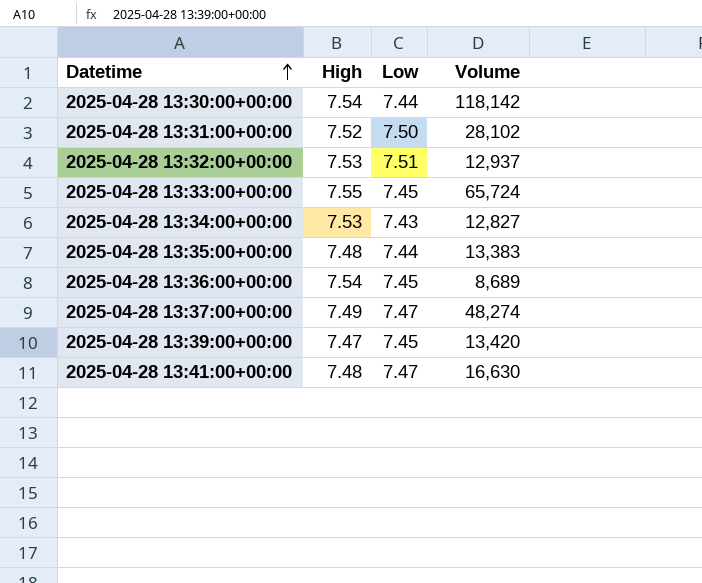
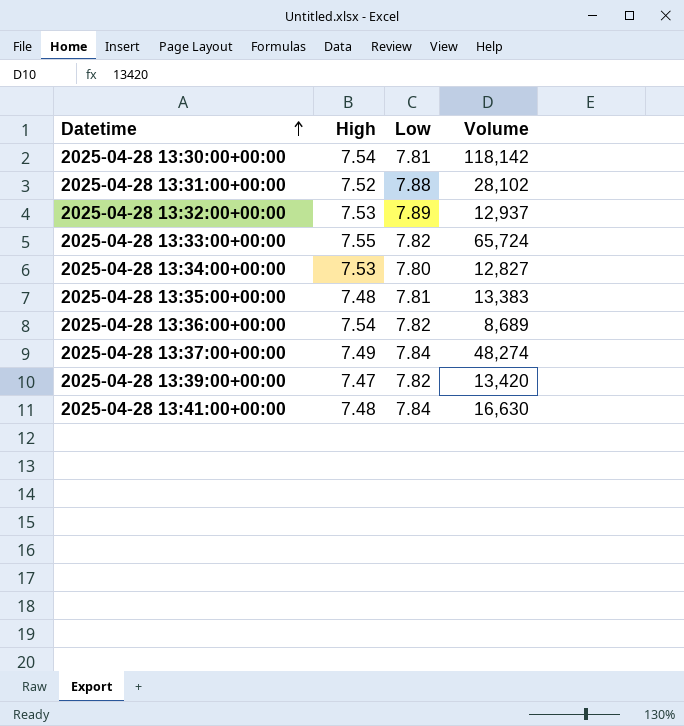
2025-04-28 13:30:00+00:00 | Low: 7.44 -> 7.81
2025-04-28 13:31:00+00:00 | Low: 7.50 -> 7.88
2025-04-28 13:32:00+00:00 | Low: 7.51 -> 7.89
2025-04-28 13:33:00+00:00 | Low: 7.45 -> 7.82
2025-04-28 13:34:00+00:00 | Low: 7.43 -> 7.80
2025-04-28 13:35:00+00:00 | Low: 7.44 -> 7.81
2025-04-28 13:36:00+00:00 | Low: 7.45 -> 7.82
2025-04-28 13:37:00+00:00 | Low: 7.47 -> 7.84
2025-04-28 13:39:00+00:00 | Low: 7.45 -> 7.82
2025-04-28 13:41:00+00:00 | Low: 7.47 -> 7.84

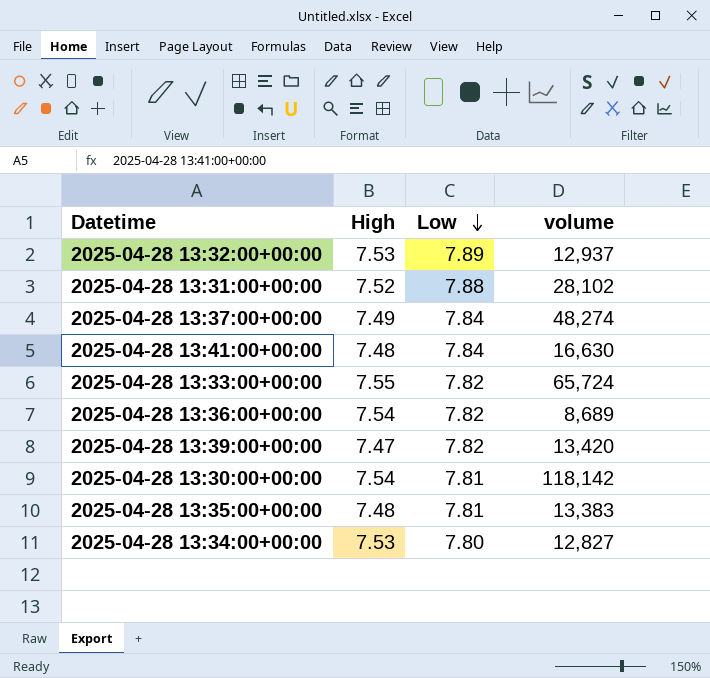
row order: Datetime ascending -> Low descending
column name: Volume -> volume

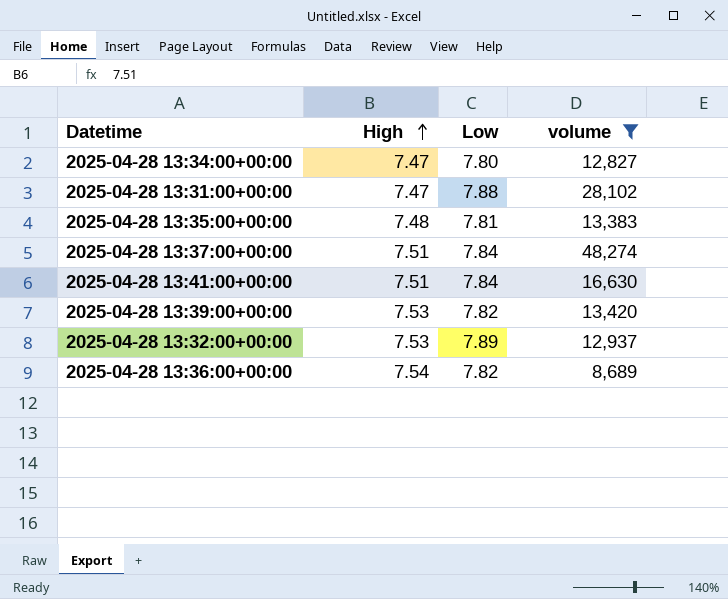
filter: none -> volume <= 48,274
row order: Low descending -> High ascending
2025-04-28 13:34:00+00:00 | High: 7.53 -> 7.47
2025-04-28 13:31:00+00:00 | High: 7.52 -> 7.47
2025-04-28 13:37:00+00:00 | High: 7.49 -> 7.51
2025-04-28 13:41:00+00:00 | High: 7.48 -> 7.51
2025-04-28 13:39:00+00:00 | High: 7.47 -> 7.53

